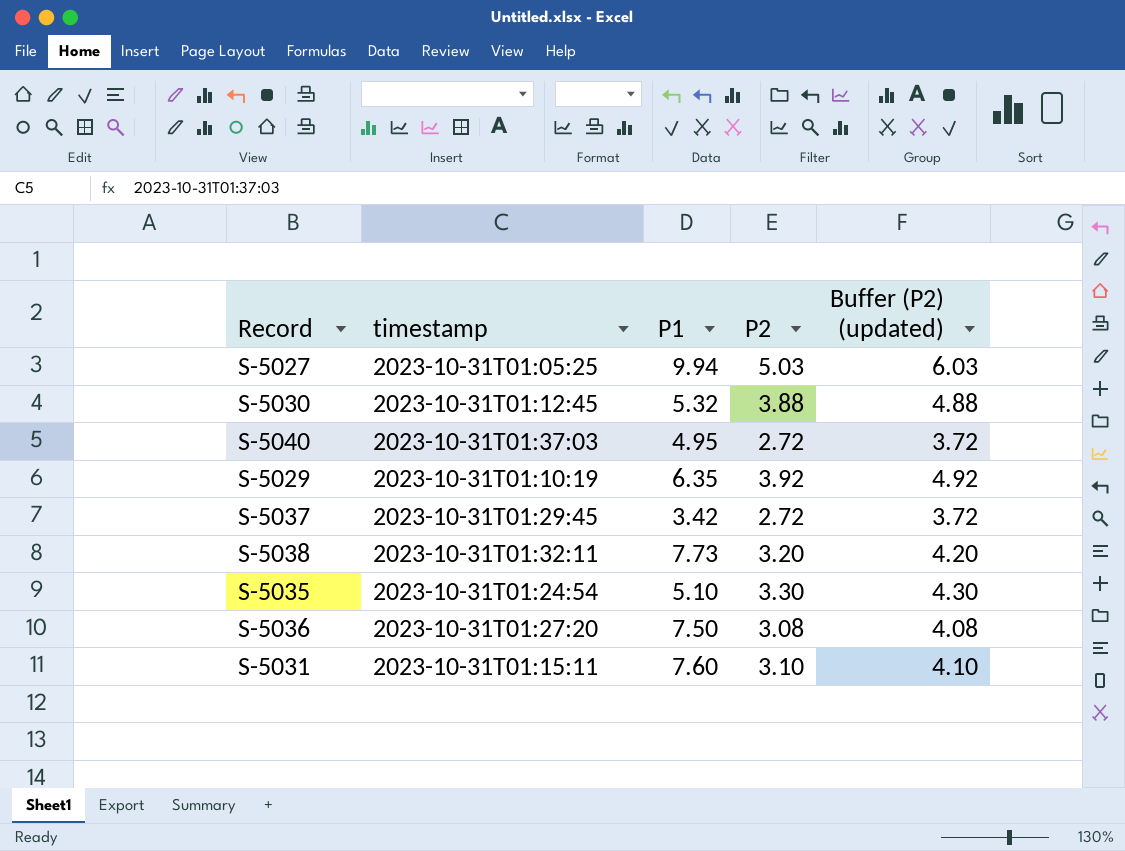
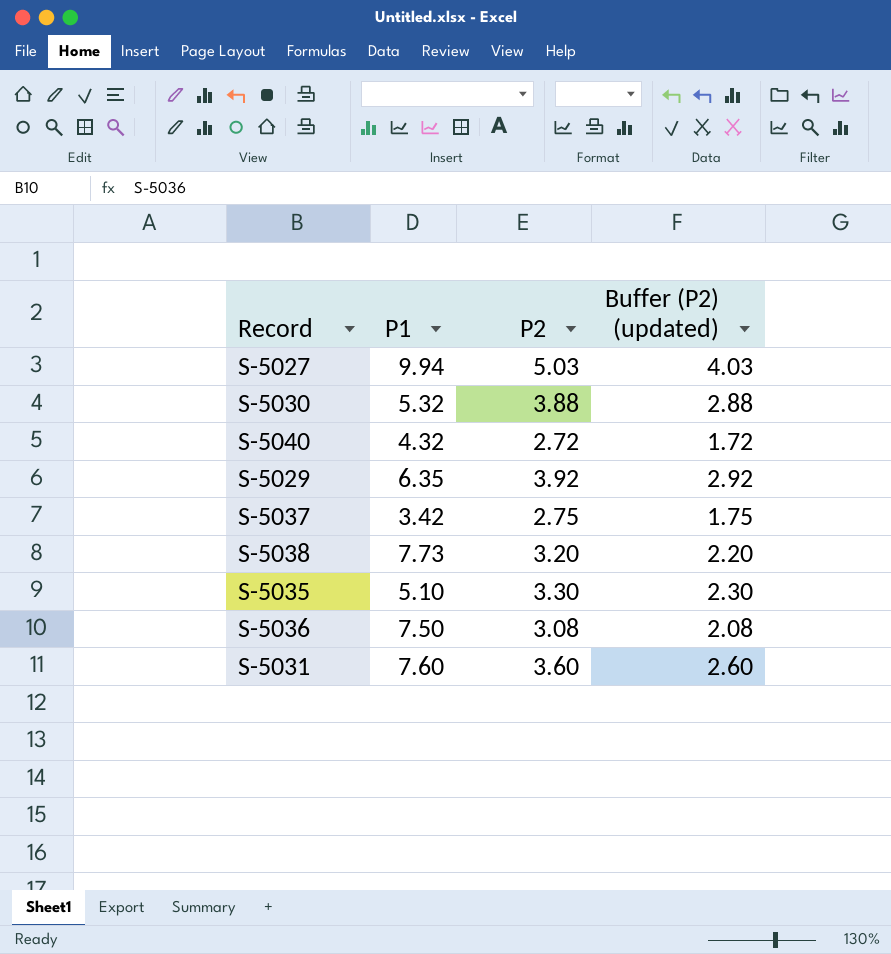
column timestamp | position: 2 -> none
column Buffer (P2) (updated) | formula: [P2] + 1 -> [P2] - 1
S-5040 | P1: 4.95 -> 4.32
S-5037 | P2: 2.72 -> 2.75
S-5031 | P2: 3.10 -> 3.60

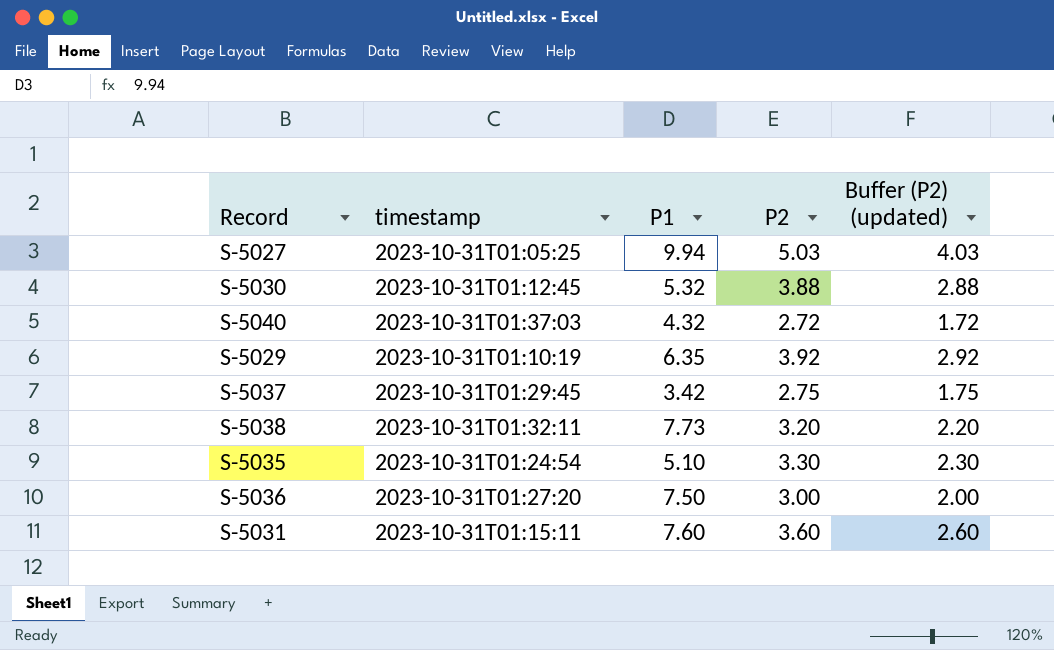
column timestamp | position: none -> 2
S-5036 | P2: 3.08 -> 3.00
S-5036 | Buffer (P2) (updated): 2.08 -> 2.00

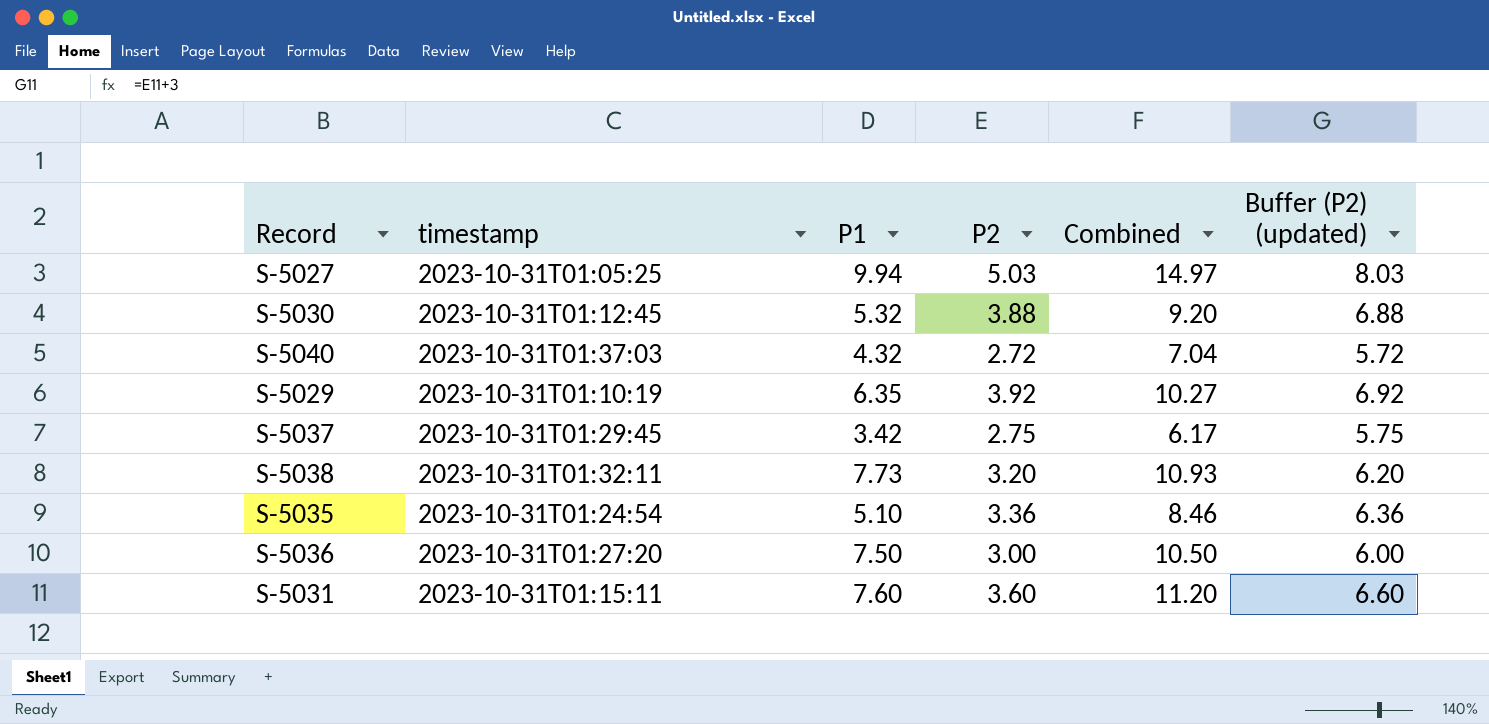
column Combined | formula: none -> [P1] + [P2]
column Buffer (P2) (updated) | formula: [P2] - 1 -> [P2] + 3
S-5035 | P2: 3.30 -> 3.36

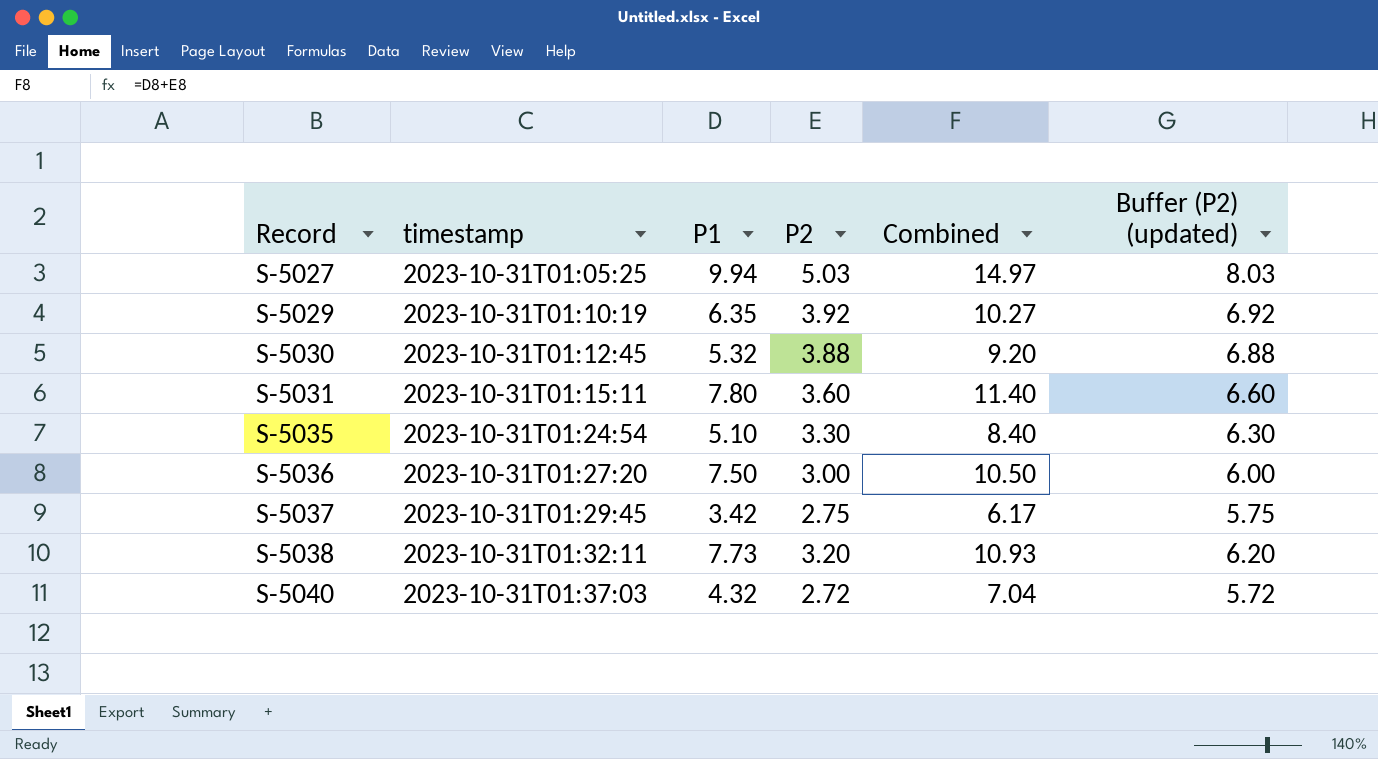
row order: none -> Record ascending
S-5031 | P1: 7.60 -> 7.80
S-5031 | Combined: 11.20 -> 11.40
S-5035 | P2: 3.36 -> 3.30
S-5035 | Combined: 8.46 -> 8.40
S-5035 | Buffer (P2) (updated): 6.36 -> 6.30

